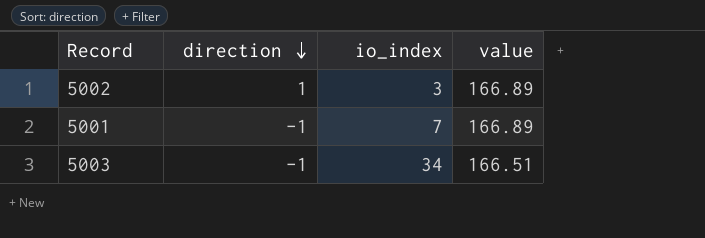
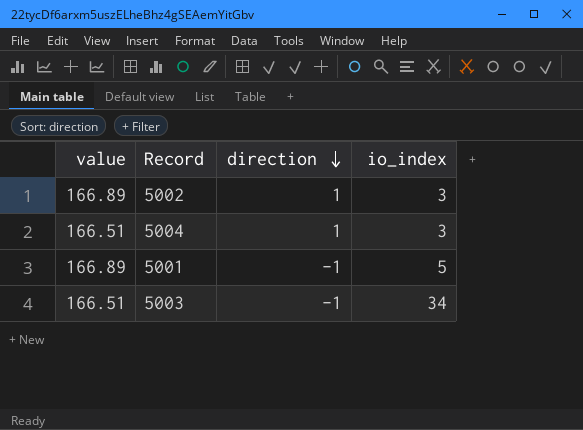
column value | position: 4 -> 1
row 5004: none -> 166.51 | 1 | 3
5001 | io_index: 7 -> 5

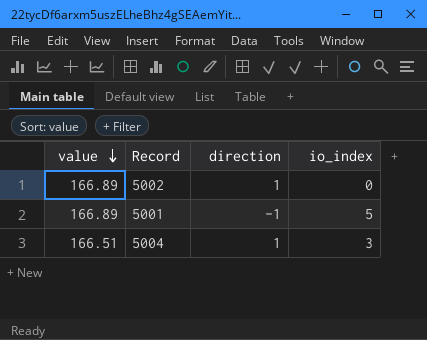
row order: direction descending -> value descending
row 5003: 166.51 | -1 | 34 -> none
5002 | io_index: 3 -> 0

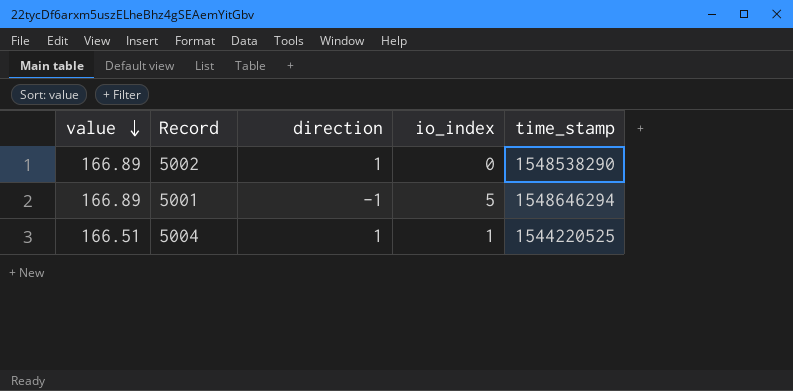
column time_stamp | position: none -> 5
5004 | io_index: 3 -> 1

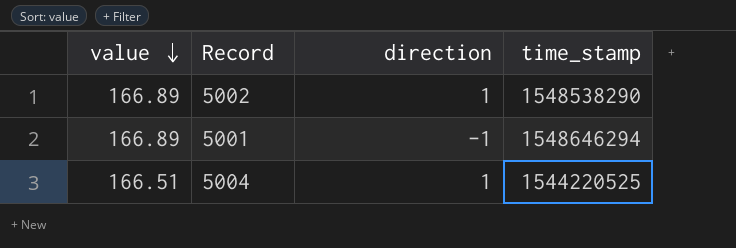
column io_index | position: 4 -> none

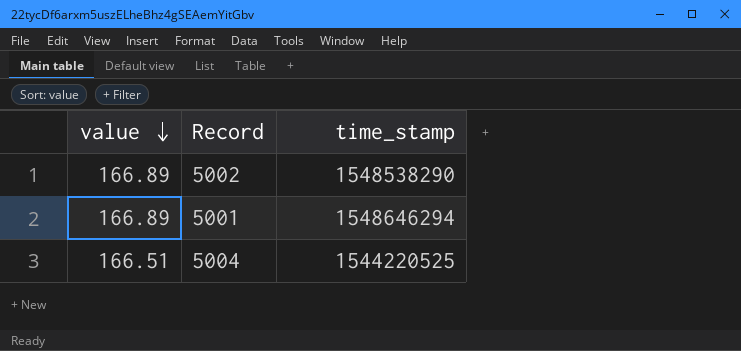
column direction | position: 3 -> none

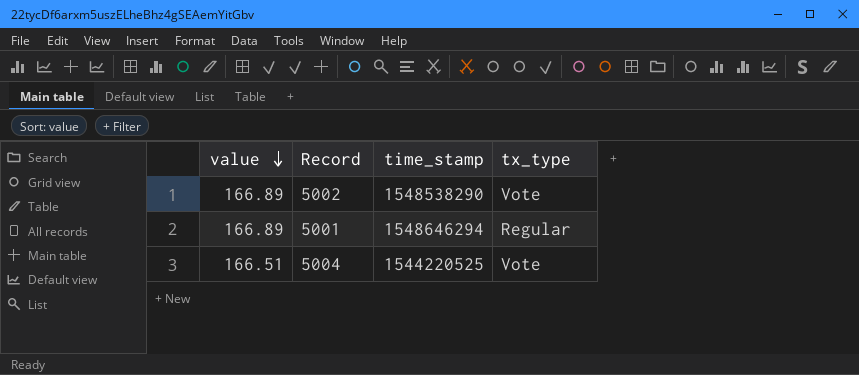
column tx_type | position: none -> 4

